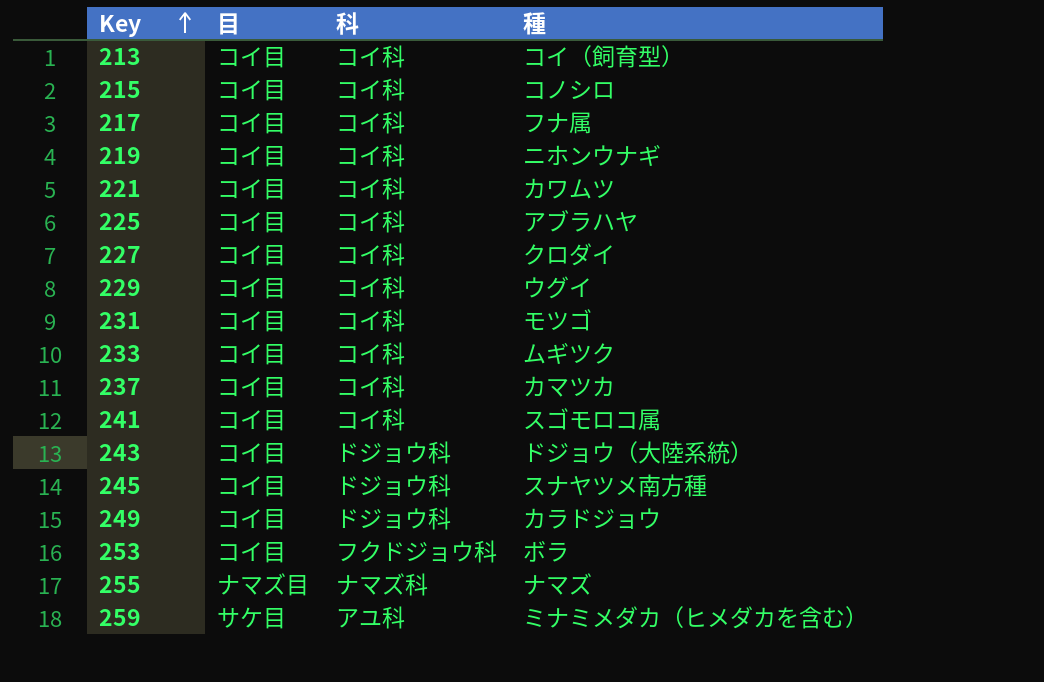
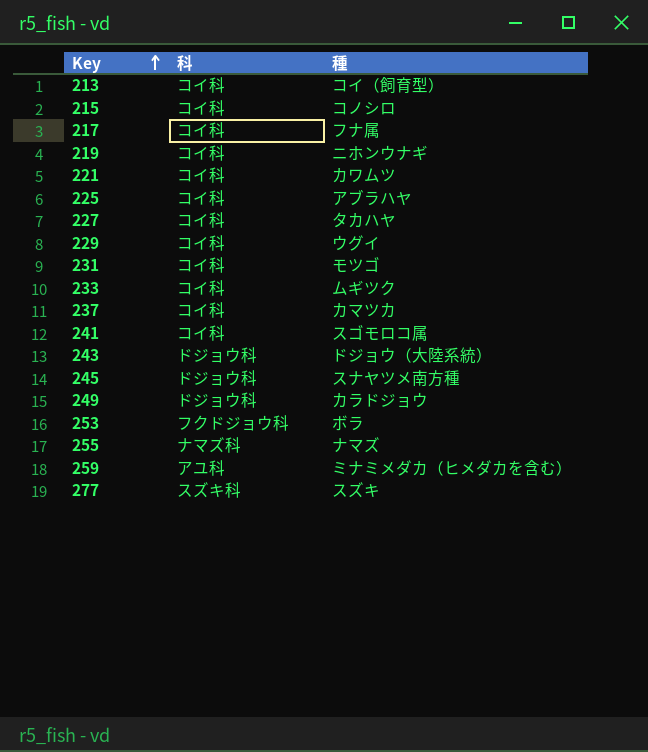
column 目 | position: 2 -> none
227 | 種: クロダイ -> タカハヤ
row 277: none -> スズキ科 | スズキ

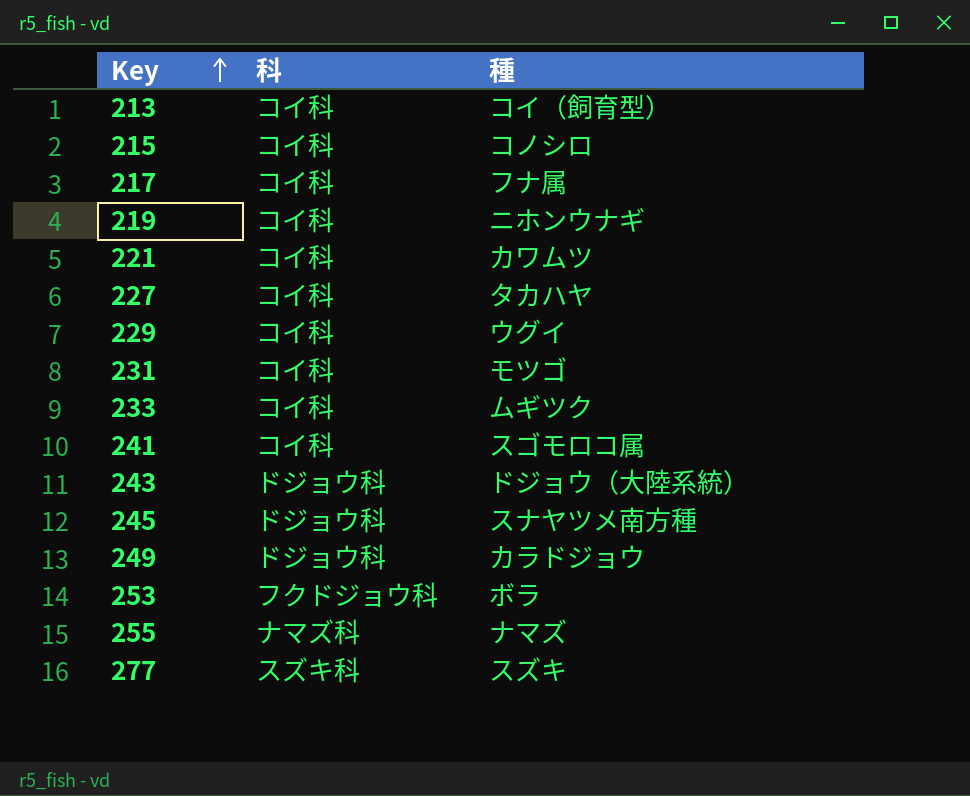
row 225: コイ科 | アブラハヤ -> none
row 237: コイ科 | カマツカ -> none
row 259: アユ科 | ミナミメダカ（ヒメダカを含む） -> none

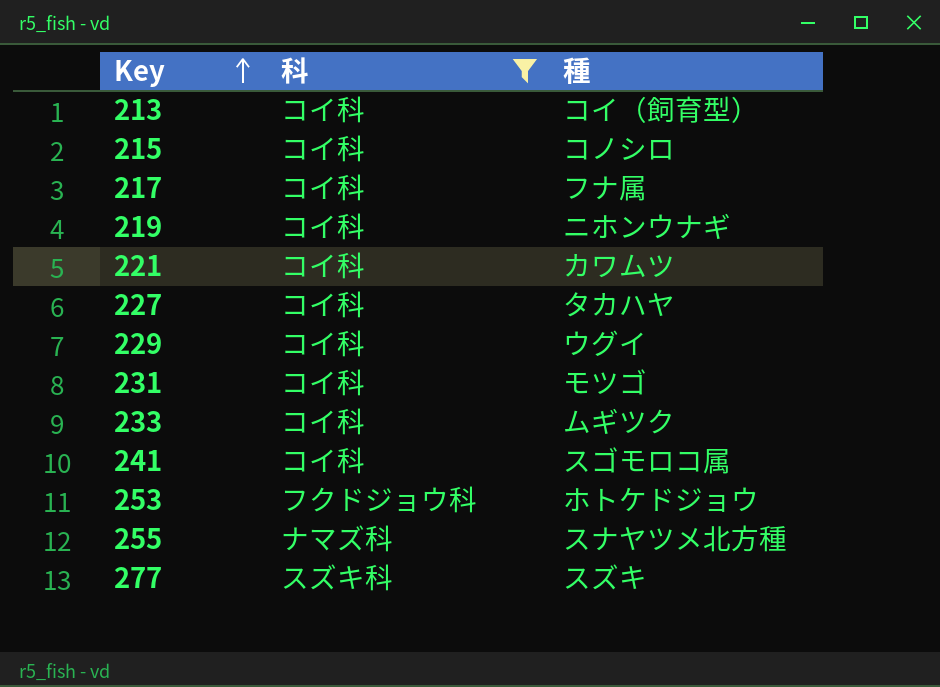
filter: none -> 科 != ドジョウ科
253 | 種: ボラ -> ホトケドジョウ
255 | 種: ナマズ -> スナヤツメ北方種

